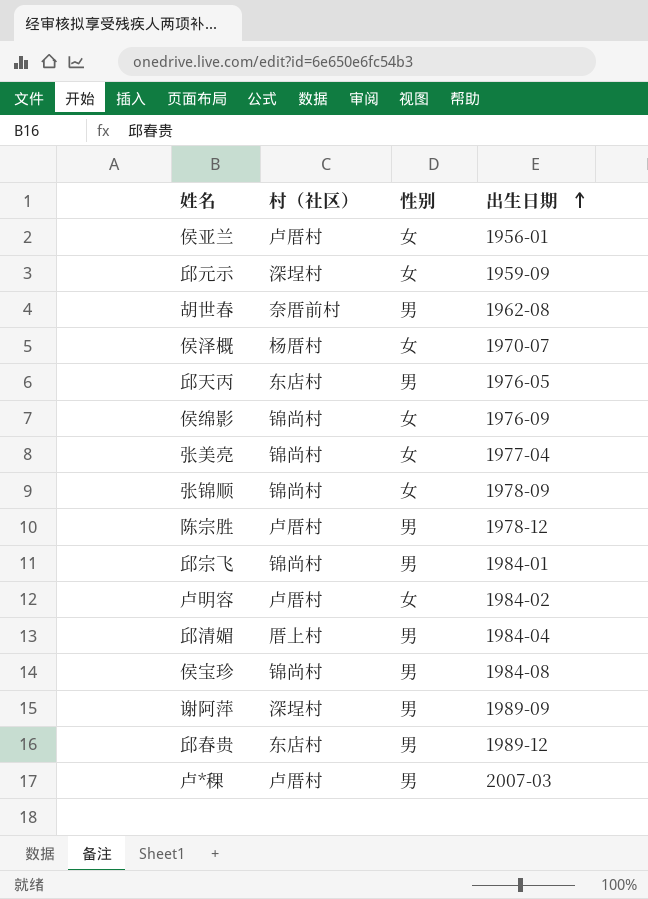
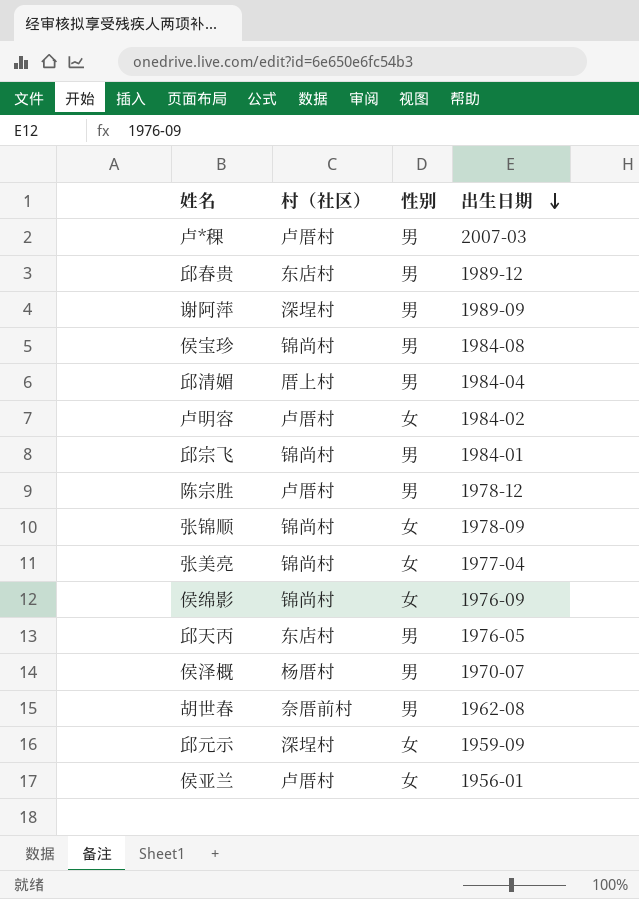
row order: 出生日期 ascending -> 出生日期 descending
侯泽概 | 性别: 女 -> 男

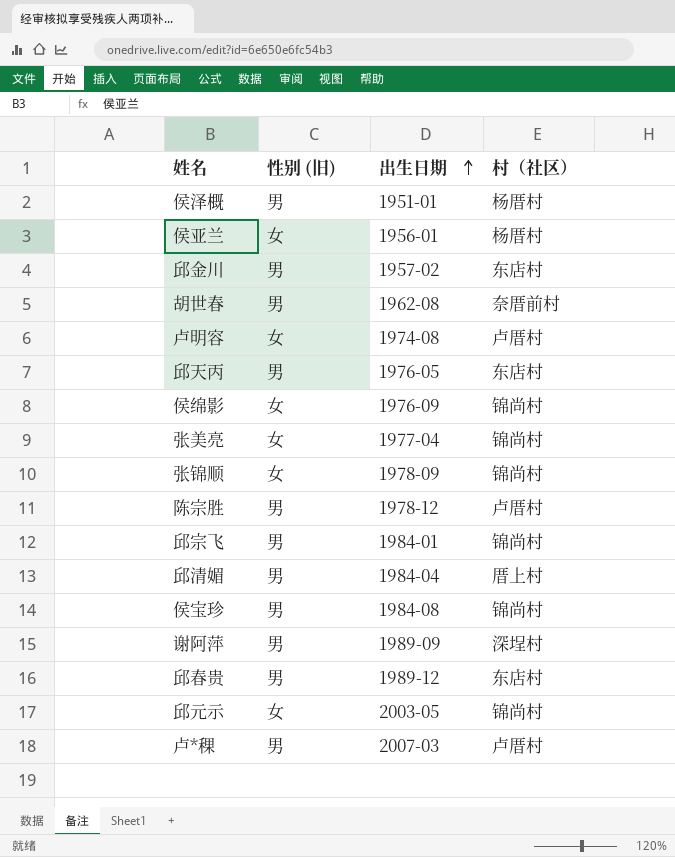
row order: 出生日期 descending -> 出生日期 ascending
column name: 性别 -> 性别 (旧)
column 村（社区） | position: 2 -> 4
侯泽概 | 出生日期: 1970-07 -> 1951-01
侯亚兰 | 村（社区）: 卢厝村 -> 杨厝村
row 邱金川: none -> 男 | 1957-02 | 东店村
卢明容 | 出生日期: 1984-02 -> 1974-08
邱元示 | 出生日期: 1959-09 -> 2003-05
邱元示 | 村（社区）: 深埕村 -> 锦尚村

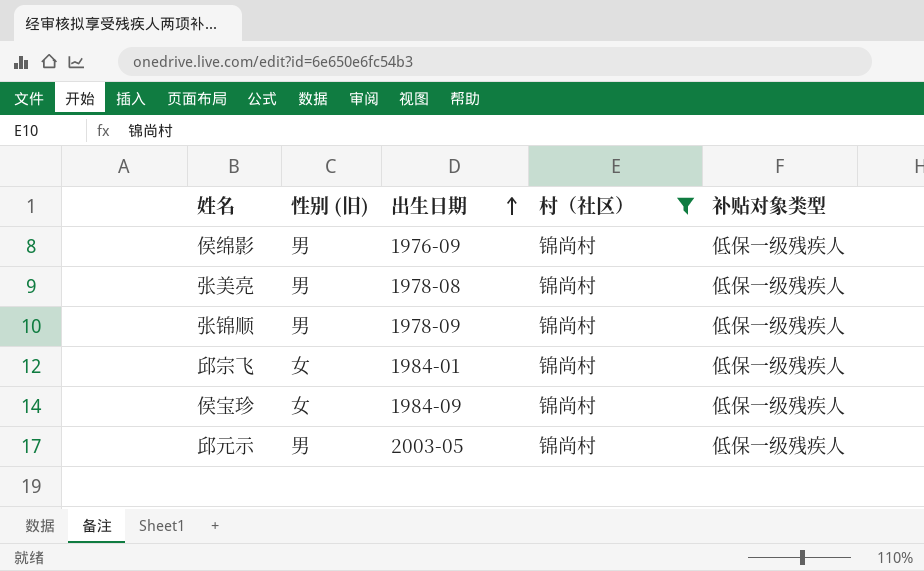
filter: none -> 村（社区） = 锦尚村
column 补贴对象类型 | position: none -> 5
侯绵影 | 性别 (旧): 女 -> 男
张美亮 | 性别 (旧): 女 -> 男
张美亮 | 出生日期: 1977-04 -> 1978-08
张锦顺 | 性别 (旧): 女 -> 男
邱宗飞 | 性别 (旧): 男 -> 女
侯宝珍 | 性别 (旧): 男 -> 女
侯宝珍 | 出生日期: 1984-08 -> 1984-09
邱元示 | 性别 (旧): 女 -> 男

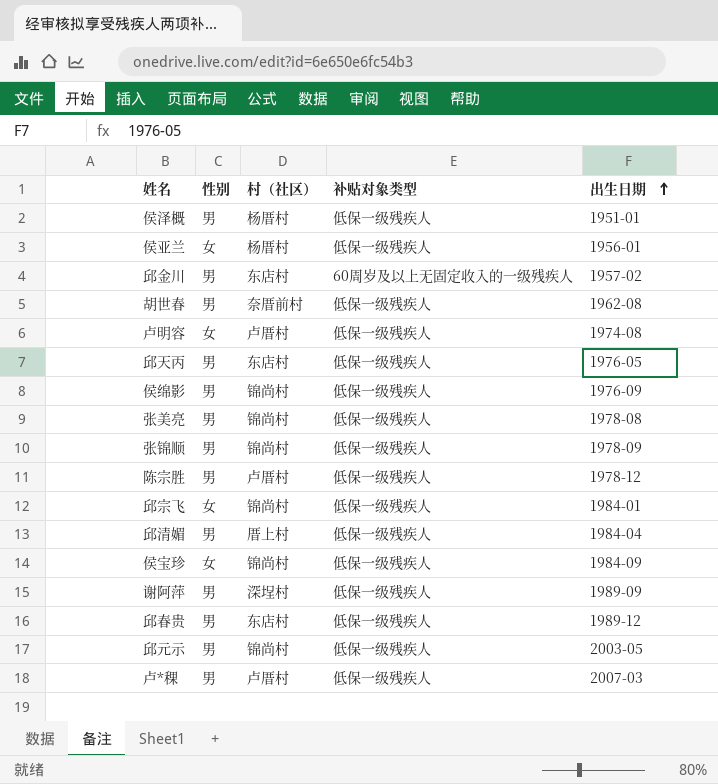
filter: 村（社区） = 锦尚村 -> none
column name: 性别 (旧) -> 性别
column 出生日期 | position: 3 -> 5

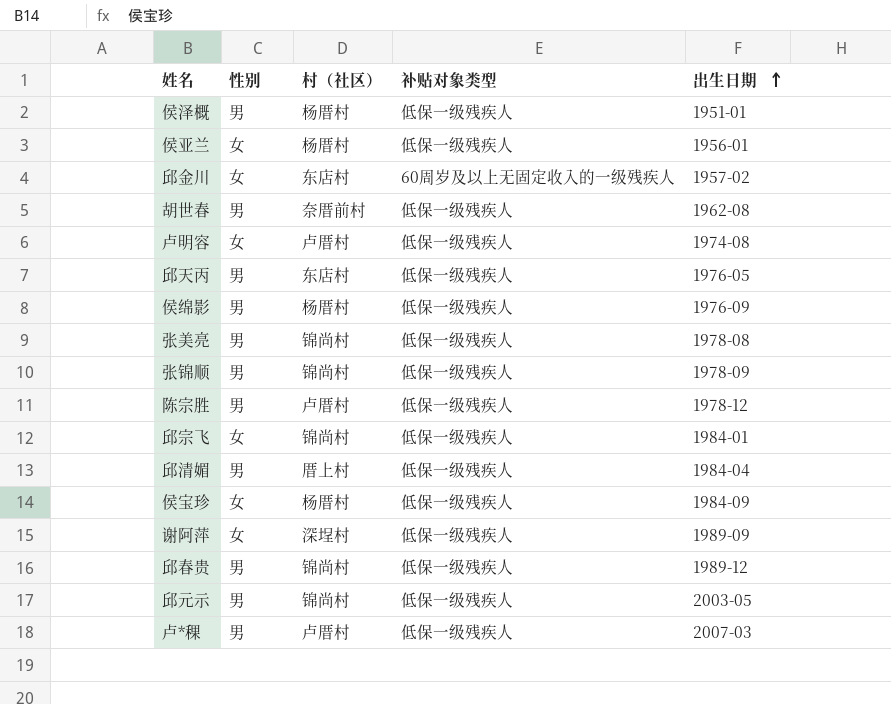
邱金川 | 性别: 男 -> 女
侯绵影 | 村（社区）: 锦尚村 -> 杨厝村
侯宝珍 | 村（社区）: 锦尚村 -> 杨厝村
谢阿萍 | 性别: 男 -> 女
邱春贵 | 村（社区）: 东店村 -> 锦尚村

